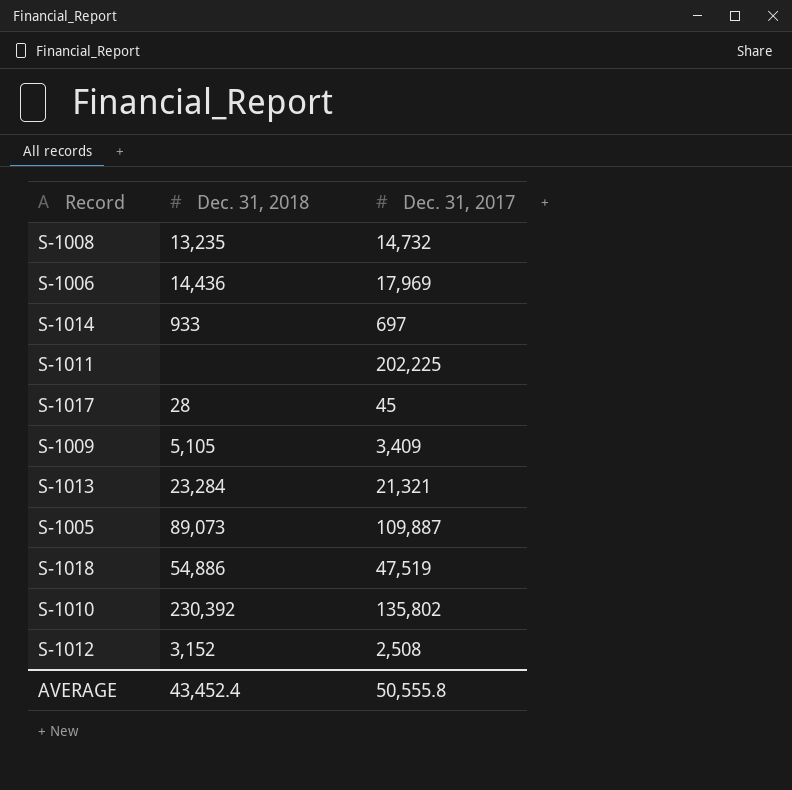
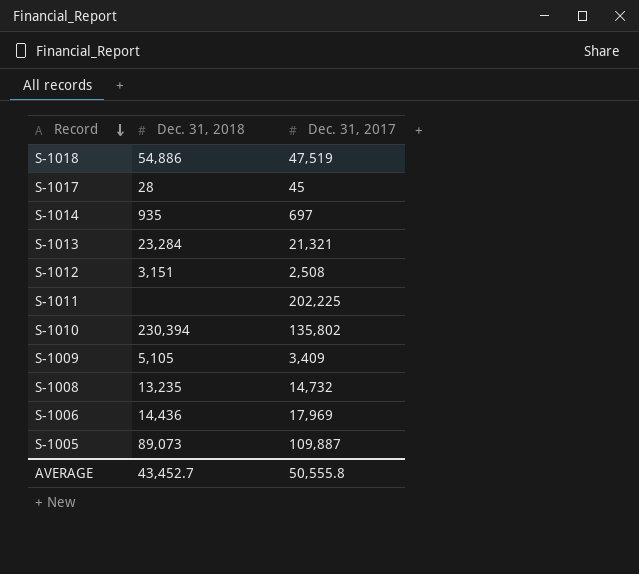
row order: none -> Record descending
S-1014 | Dec. 31, 2018: 933 -> 935
S-1012 | Dec. 31, 2018: 3,152 -> 3,151
S-1010 | Dec. 31, 2018: 230,392 -> 230,394
AVERAGE | Dec. 31, 2018: 43,452.4 -> 43,452.7

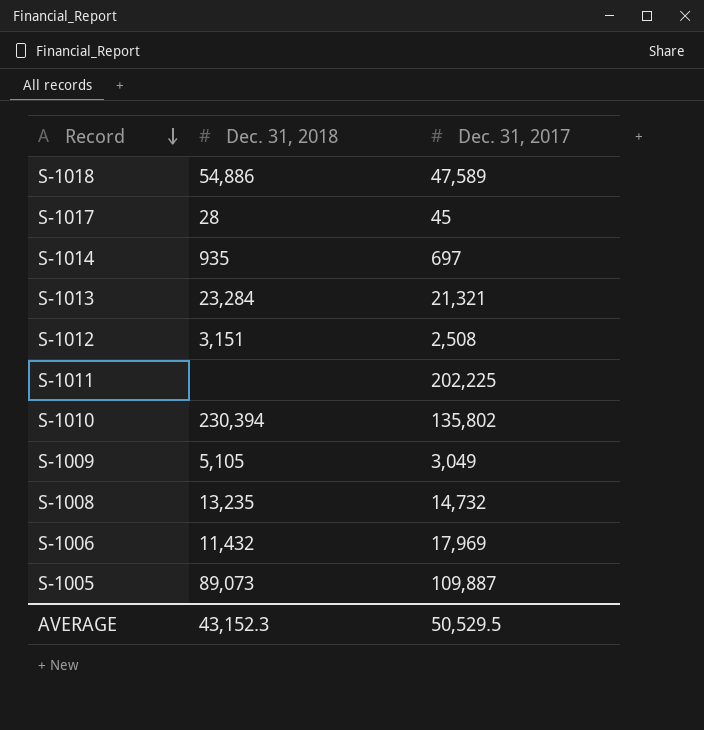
S-1018 | Dec. 31, 2017: 47,519 -> 47,589
S-1009 | Dec. 31, 2017: 3,409 -> 3,049
S-1006 | Dec. 31, 2018: 14,436 -> 11,432
AVERAGE | Dec. 31, 2018: 43,452.7 -> 43,152.3
AVERAGE | Dec. 31, 2017: 50,555.8 -> 50,529.5

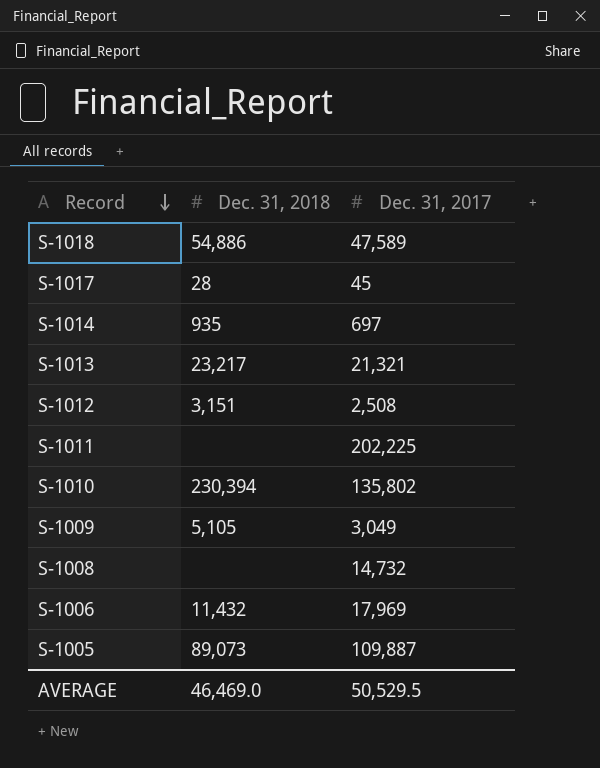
S-1013 | Dec. 31, 2018: 23,284 -> 23,217
S-1008 | Dec. 31, 2018: 13,235 -> none
AVERAGE | Dec. 31, 2018: 43,152.3 -> 46,469.0

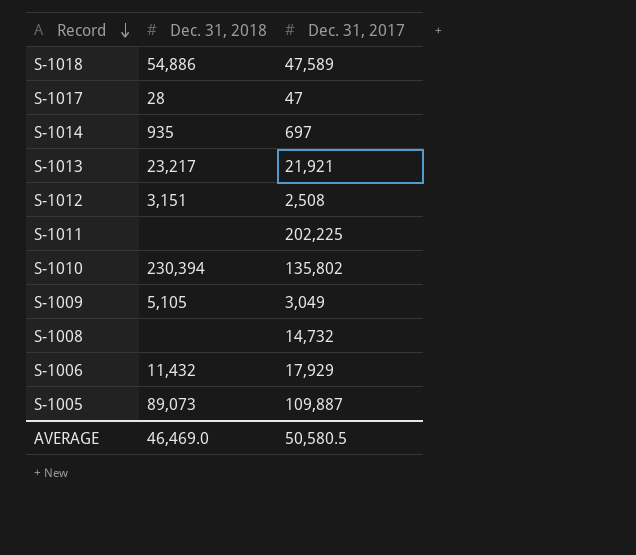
S-1017 | Dec. 31, 2017: 45 -> 47
S-1013 | Dec. 31, 2017: 21,321 -> 21,921
S-1006 | Dec. 31, 2017: 17,969 -> 17,929
AVERAGE | Dec. 31, 2017: 50,529.5 -> 50,580.5

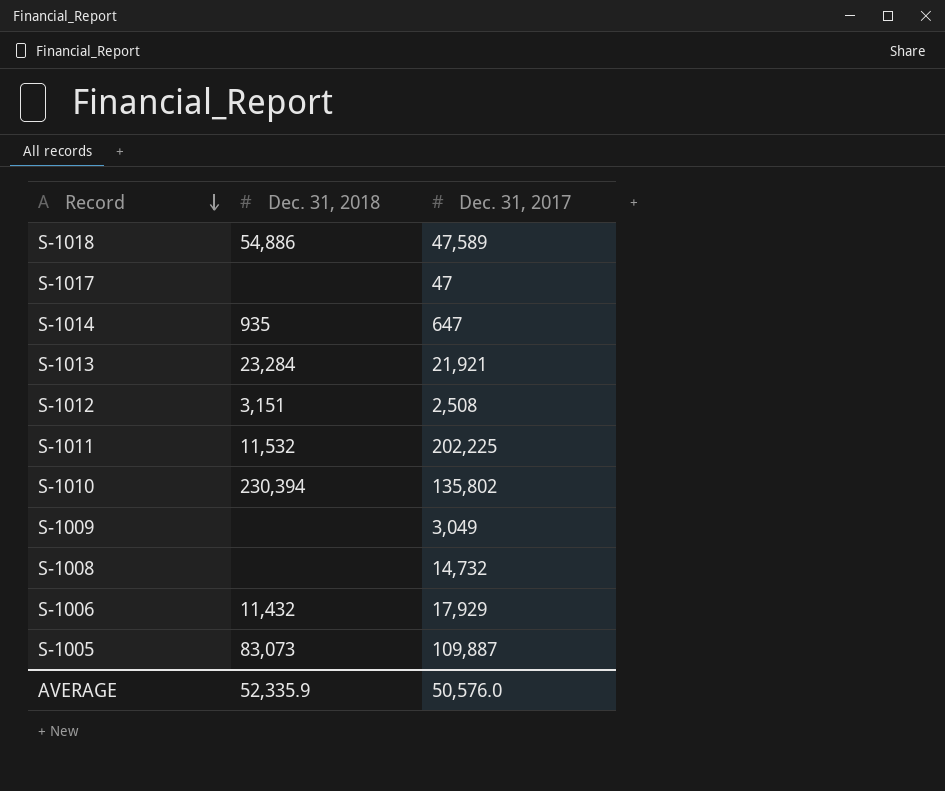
S-1017 | Dec. 31, 2018: 28 -> none
S-1014 | Dec. 31, 2017: 697 -> 647
S-1013 | Dec. 31, 2018: 23,217 -> 23,284
S-1011 | Dec. 31, 2018: none -> 11,532
S-1009 | Dec. 31, 2018: 5,105 -> none
S-1005 | Dec. 31, 2018: 89,073 -> 83,073
AVERAGE | Dec. 31, 2018: 46,469.0 -> 52,335.9
AVERAGE | Dec. 31, 2017: 50,580.5 -> 50,576.0

